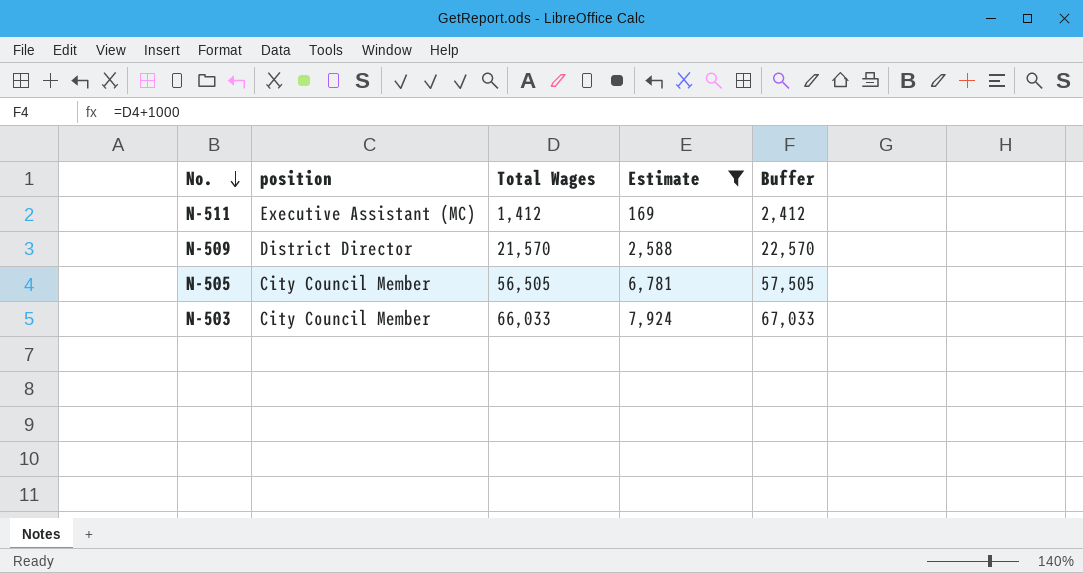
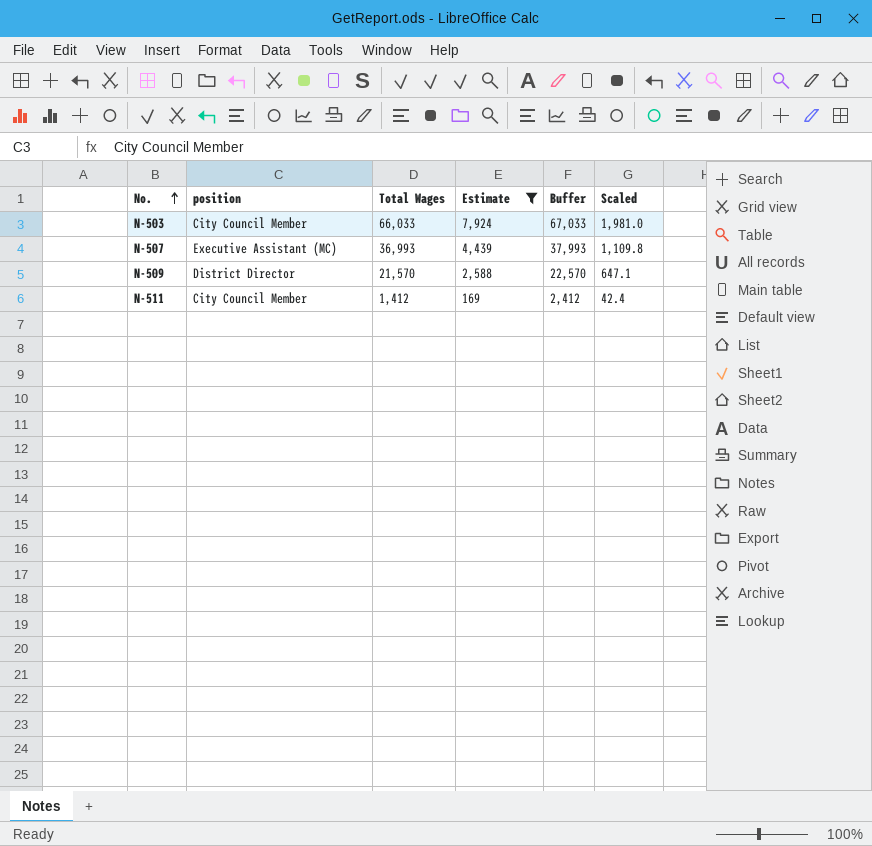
row order: No. descending -> No. ascending
column Scaled | formula: none -> [Total Wages] * 0.03
row N-505: City Council Member | 56,505 | 6,781 | 57,505 -> none
row N-507: none -> Executive Assistant (MC) | 36,993 | 4,439 | 37,993 | 1,109.8
N-511 | position: Executive Assistant (MC) -> City Council Member

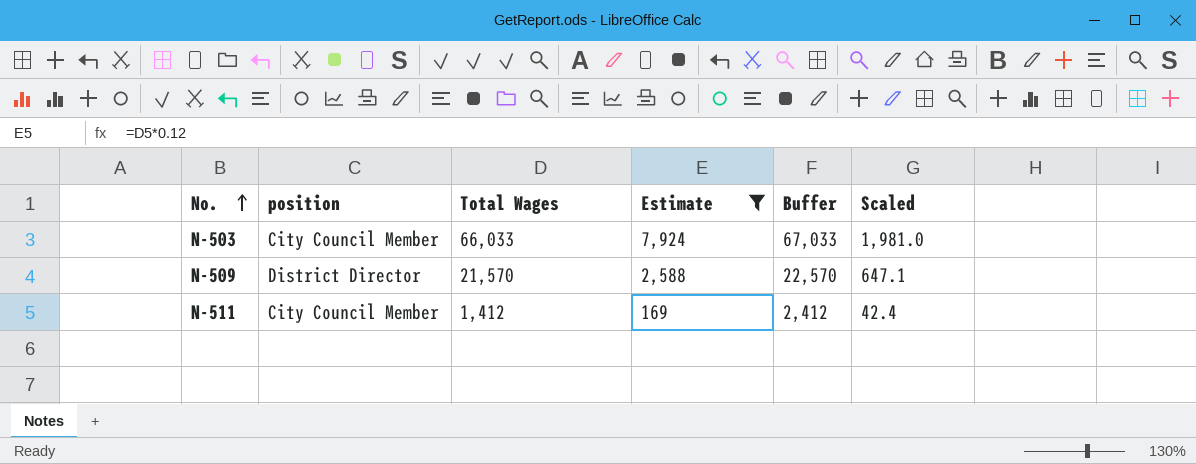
row N-507: Executive Assistant (MC) | 36,993 | 4,439 | 37,993 | 1,109.8 -> none

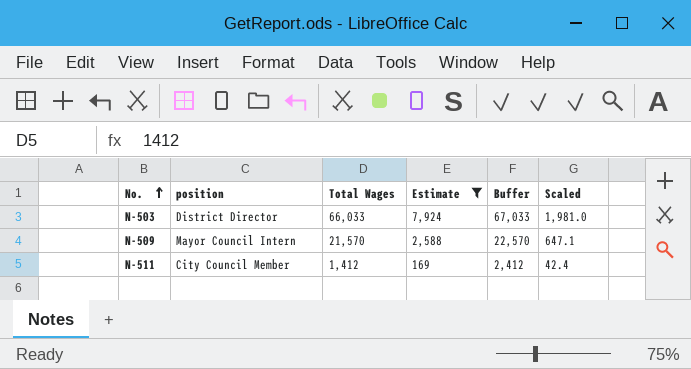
N-503 | position: City Council Member -> District Director
N-509 | position: District Director -> Mayor Council Intern

